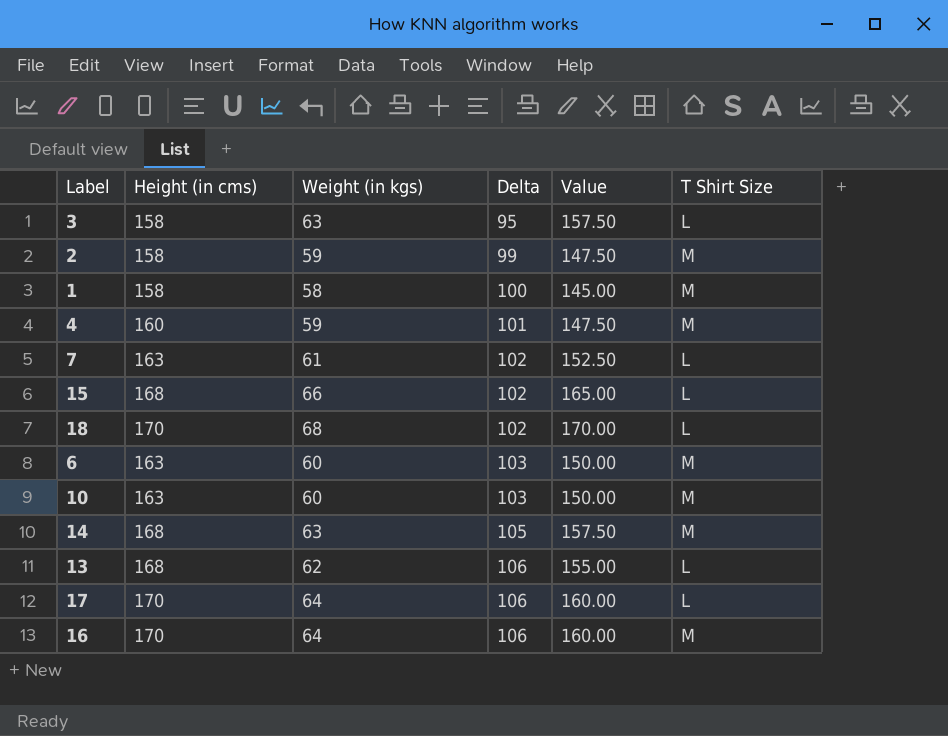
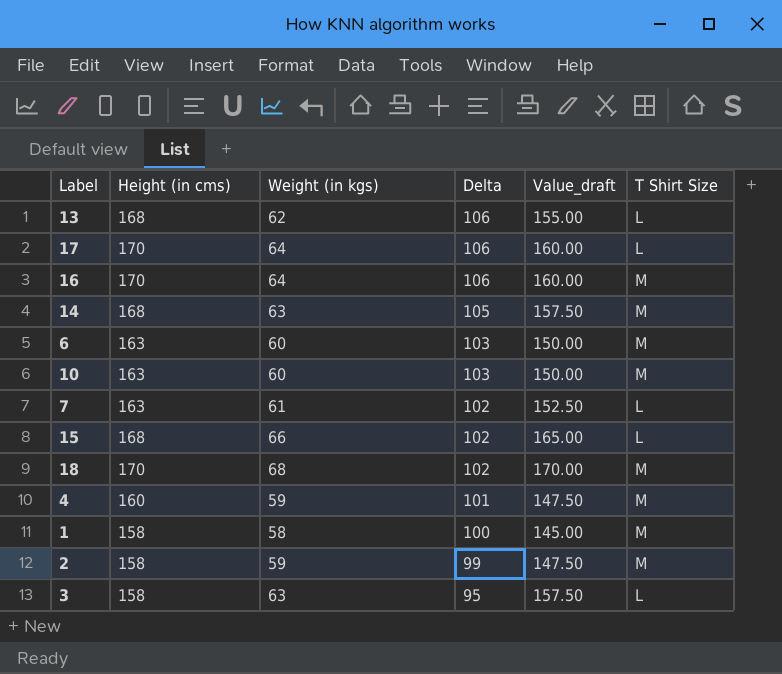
row order: Delta ascending -> Delta descending
column name: Value -> Value_draft
18 | T Shirt Size: L -> M

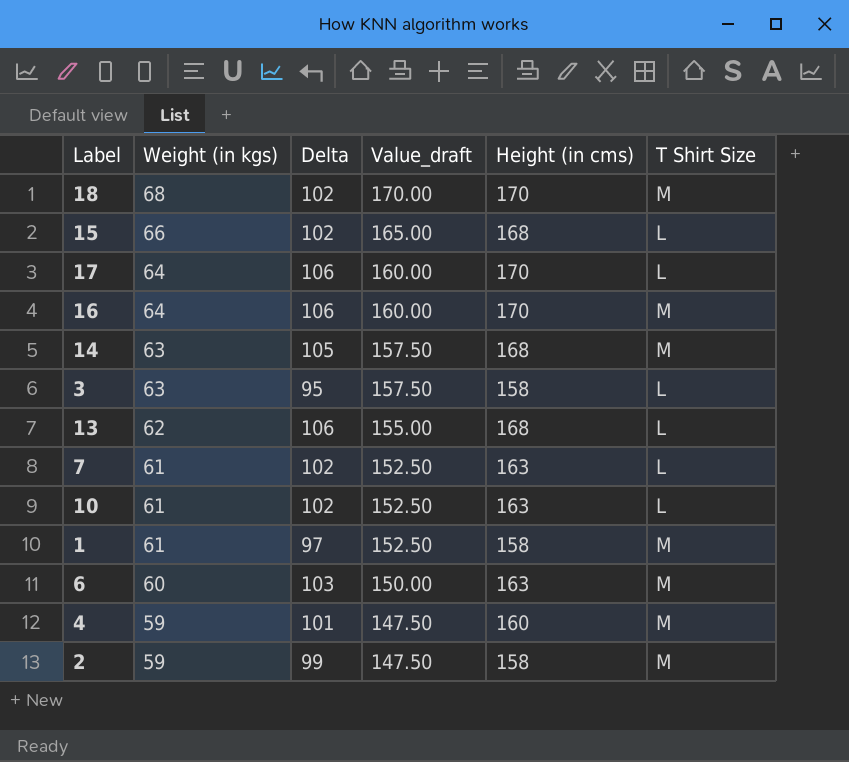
row order: Delta descending -> Weight (in kgs) descending
column Height (in cms) | position: 2 -> 5
10 | Weight (in kgs): 60 -> 61
10 | Delta: 103 -> 102
10 | Value_draft: 150.00 -> 152.50
10 | T Shirt Size: M -> L
1 | Weight (in kgs): 58 -> 61
1 | Delta: 100 -> 97
1 | Value_draft: 145.00 -> 152.50

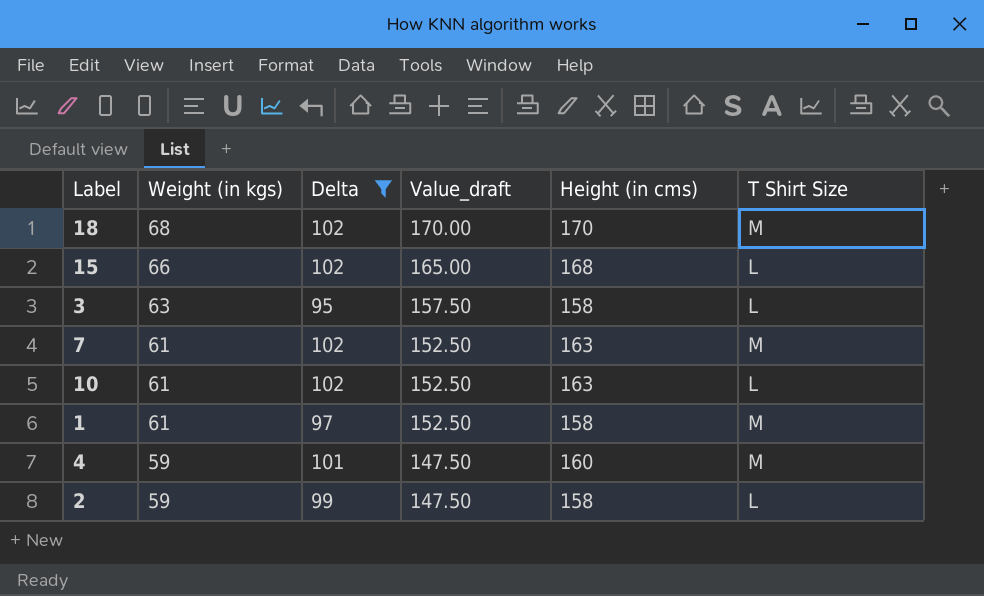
filter: none -> Delta <= 102
7 | T Shirt Size: L -> M
2 | T Shirt Size: M -> L

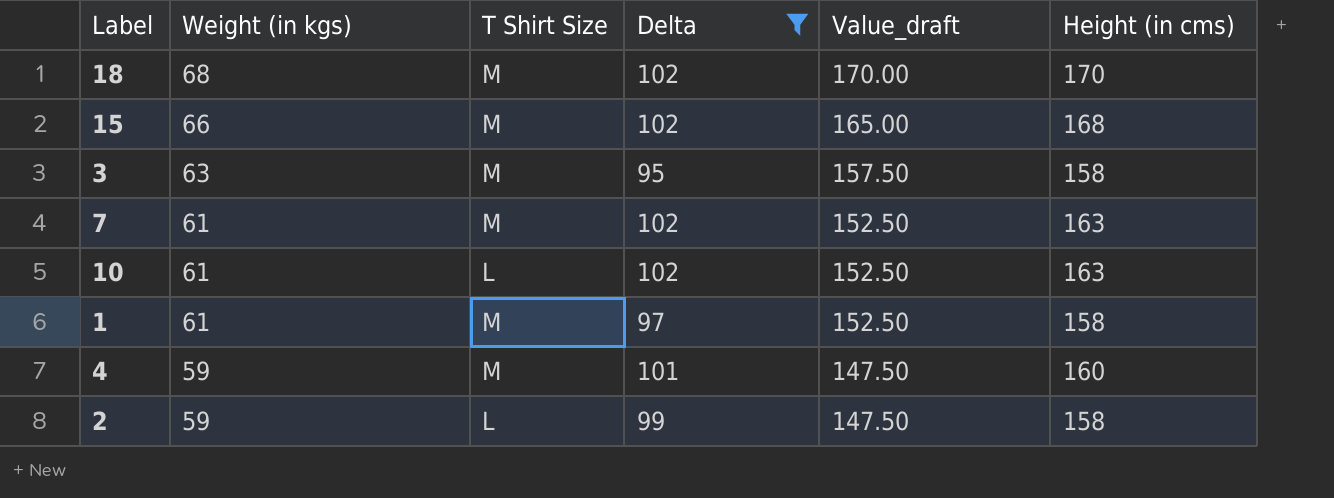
column T Shirt Size | position: 6 -> 3
15 | T Shirt Size: L -> M
3 | T Shirt Size: L -> M

